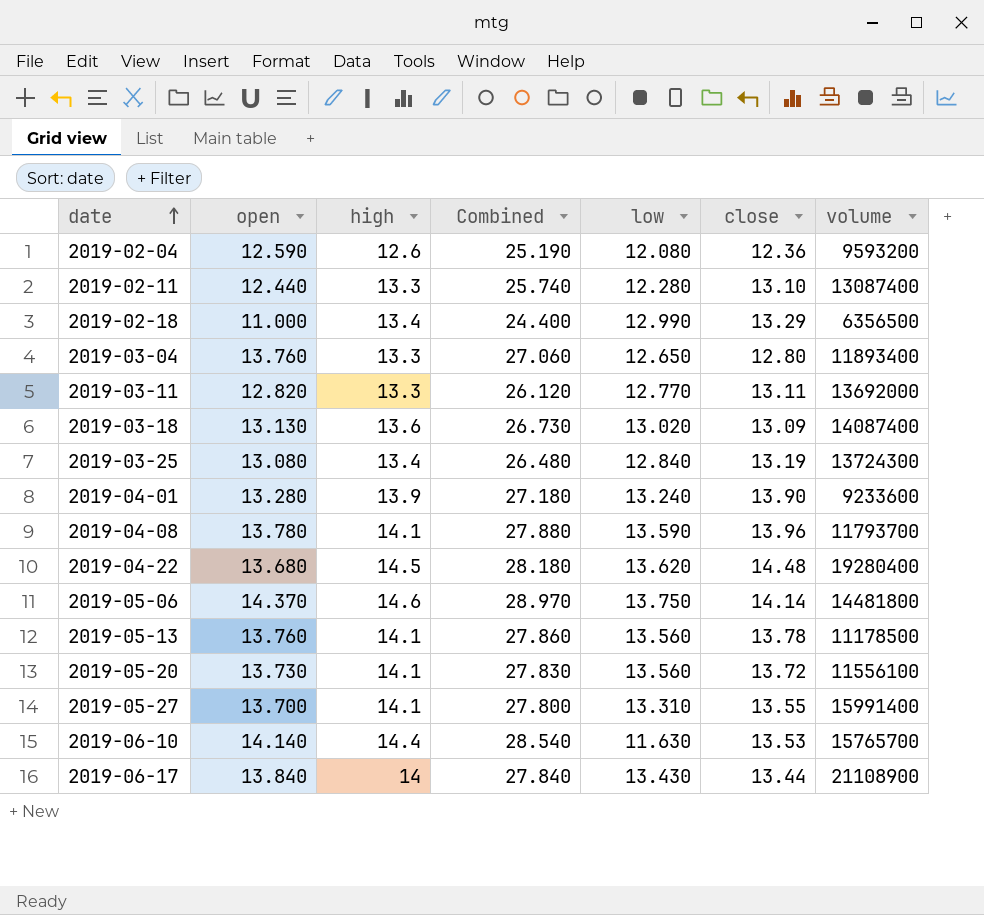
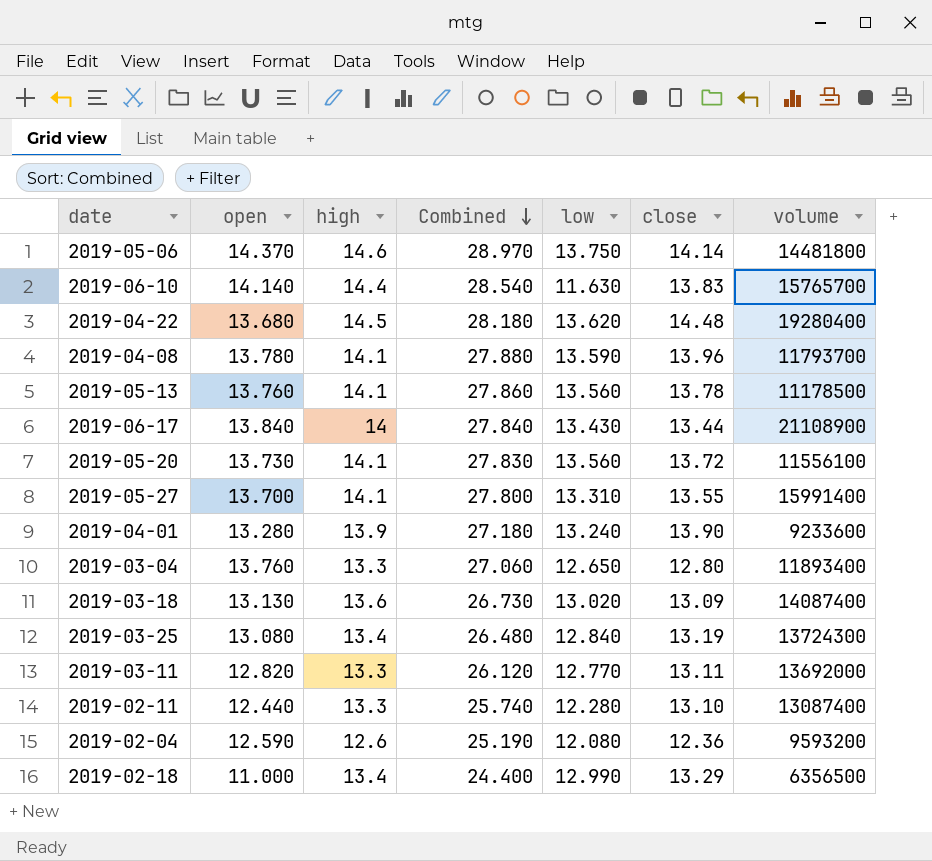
row order: date ascending -> Combined descending
2019-06-10 | close: 13.53 -> 13.83

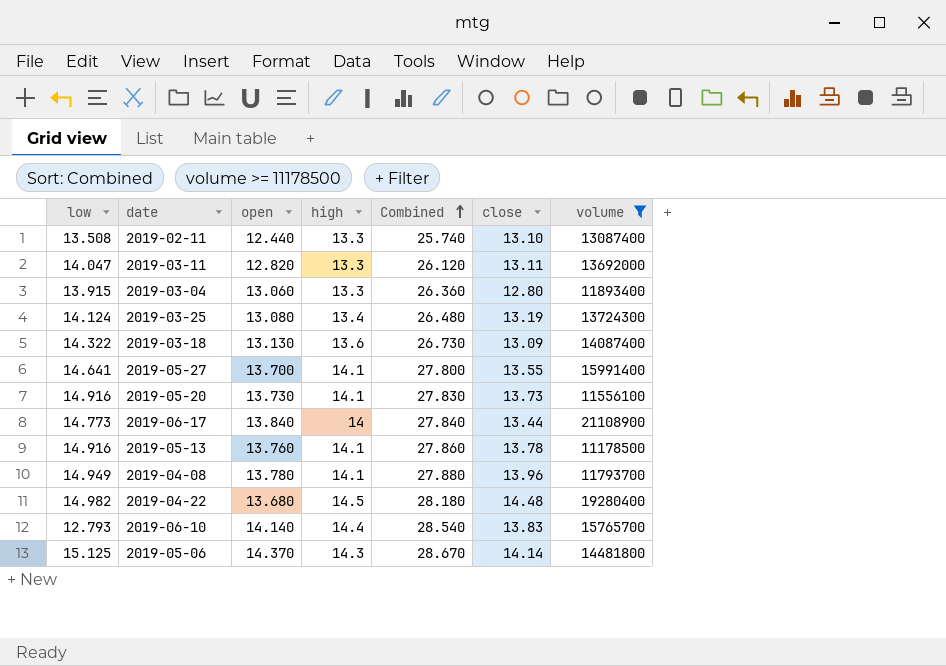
filter: none -> volume >= 11178500
row order: Combined descending -> Combined ascending
column low | position: 5 -> 1
2019-02-11 | low: 12.280 -> 13.508
2019-03-11 | low: 12.770 -> 14.047
2019-03-04 | low: 12.650 -> 13.915
2019-03-04 | open: 13.760 -> 13.060
2019-03-04 | Combined: 27.060 -> 26.360
2019-03-25 | low: 12.840 -> 14.124
2019-03-18 | low: 13.020 -> 14.322
2019-05-27 | low: 13.310 -> 14.641
2019-05-20 | low: 13.560 -> 14.916
2019-05-20 | close: 13.72 -> 13.73
2019-06-17 | low: 13.430 -> 14.773
2019-05-13 | low: 13.560 -> 14.916
2019-04-08 | low: 13.590 -> 14.949
2019-04-22 | low: 13.620 -> 14.982
2019-06-10 | low: 11.630 -> 12.793
2019-05-06 | low: 13.750 -> 15.125
2019-05-06 | high: 14.6 -> 14.3
2019-05-06 | Combined: 28.970 -> 28.670

